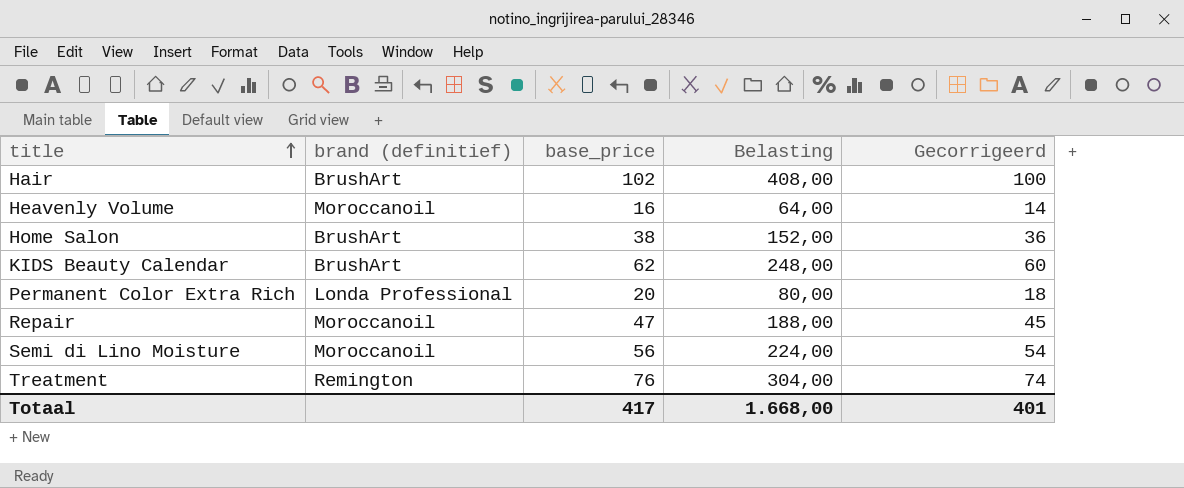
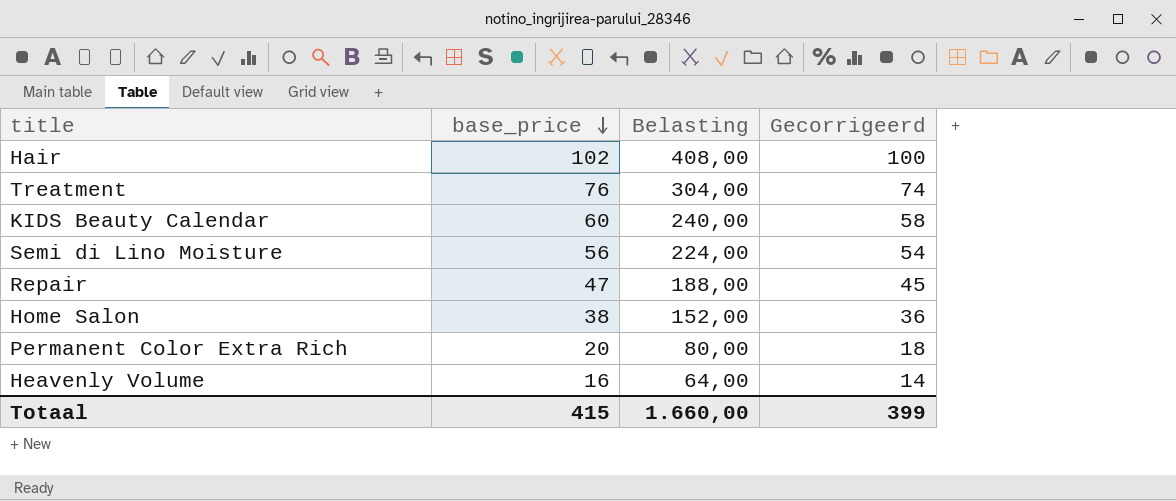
row order: title ascending -> base_price descending
column brand (definitief) | position: 2 -> none
KIDS Beauty Calendar | base_price: 62 -> 60
KIDS Beauty Calendar | Belasting: 248,00 -> 240,00
KIDS Beauty Calendar | Gecorrigeerd: 60 -> 58
Totaal | base_price: 417 -> 415
Totaal | Belasting: 1.668,00 -> 1.660,00
Totaal | Gecorrigeerd: 401 -> 399

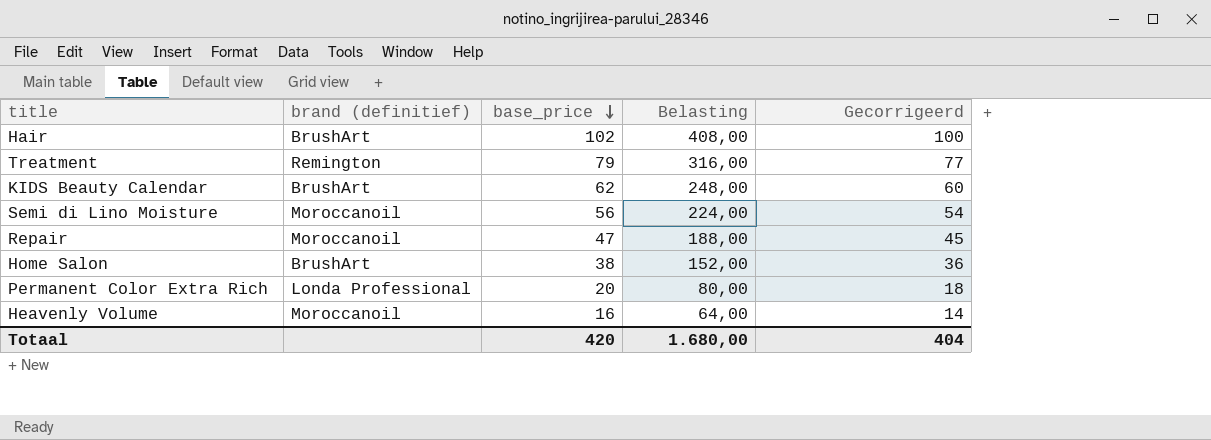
column brand (definitief) | position: none -> 2
Treatment | base_price: 76 -> 79
Treatment | Belasting: 304,00 -> 316,00
Treatment | Gecorrigeerd: 74 -> 77
KIDS Beauty Calendar | base_price: 60 -> 62
KIDS Beauty Calendar | Belasting: 240,00 -> 248,00
KIDS Beauty Calendar | Gecorrigeerd: 58 -> 60
Totaal | base_price: 415 -> 420
Totaal | Belasting: 1.660,00 -> 1.680,00
Totaal | Gecorrigeerd: 399 -> 404

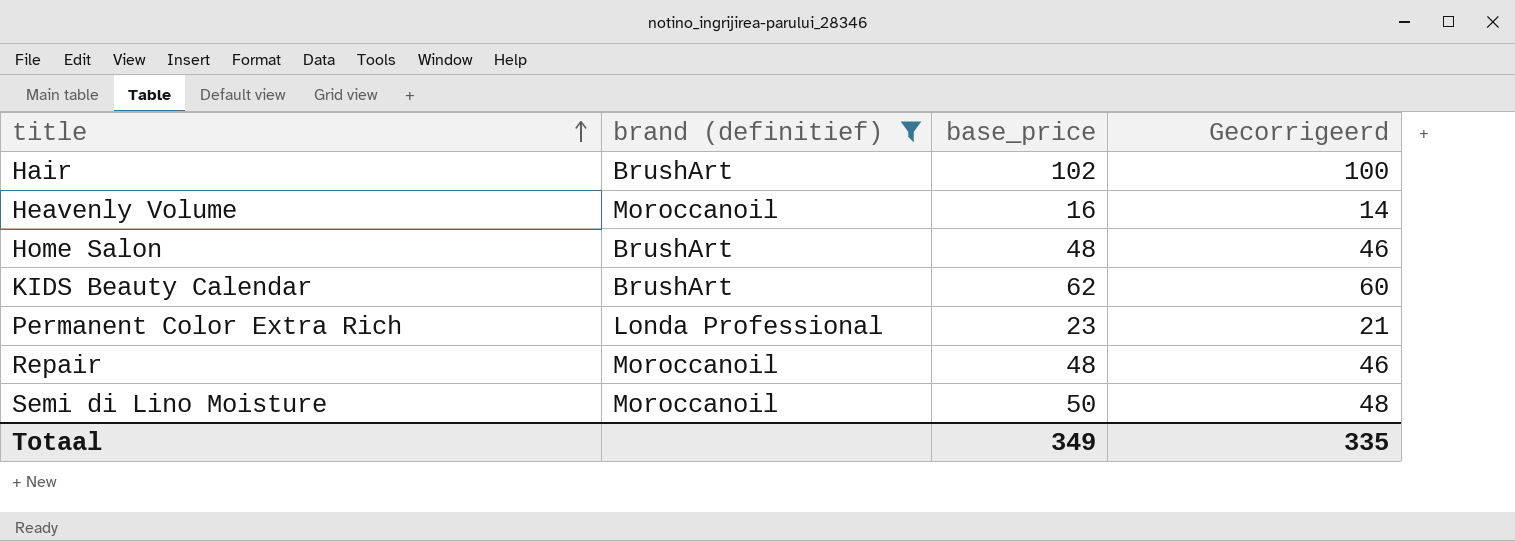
filter: none -> brand (definitief) != Remington
row order: base_price descending -> title ascending
column Belasting | formula: [base_price] * 4 -> none
Home Salon | base_price: 38 -> 48
Home Salon | Gecorrigeerd: 36 -> 46
Permanent Color Extra Rich | base_price: 20 -> 23
Permanent Color Extra Rich | Gecorrigeerd: 18 -> 21
Repair | base_price: 47 -> 48
Repair | Gecorrigeerd: 45 -> 46
Semi di Lino Moisture | base_price: 56 -> 50
Semi di Lino Moisture | Gecorrigeerd: 54 -> 48
Totaal | base_price: 420 -> 349
Totaal | Gecorrigeerd: 404 -> 335

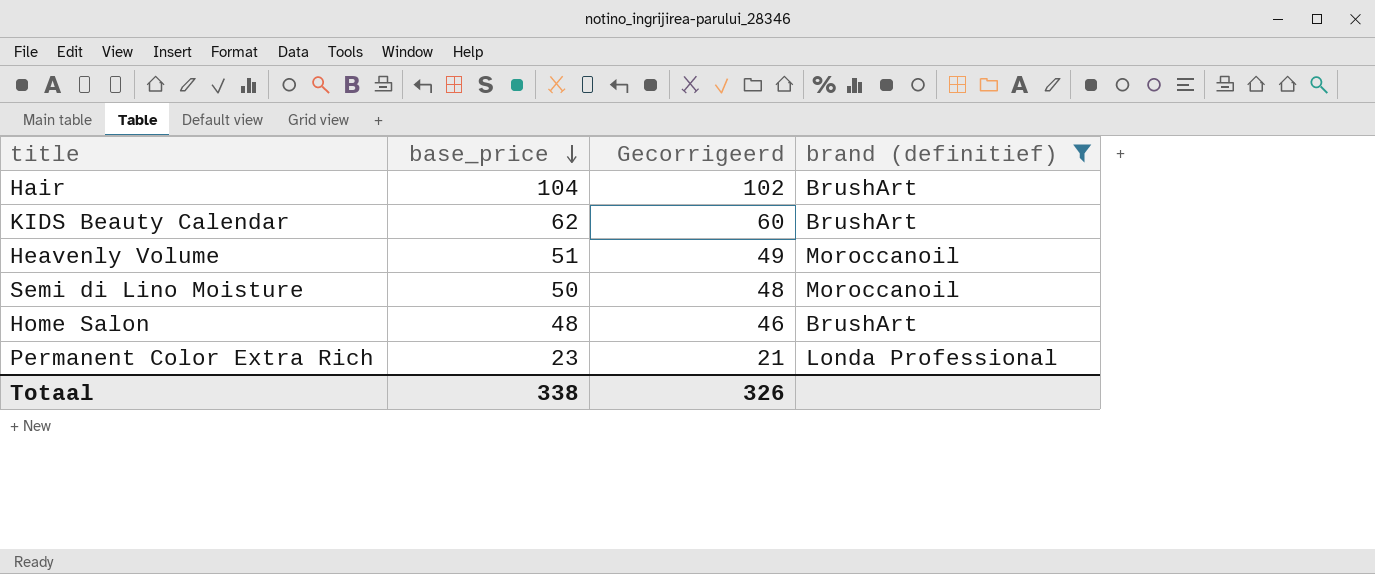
row order: title ascending -> base_price descending
column brand (definitief) | position: 2 -> 4
row Repair: Moroccanoil | 48 | 46 -> none
Hair | base_price: 102 -> 104
Hair | Gecorrigeerd: 100 -> 102
Heavenly Volume | base_price: 16 -> 51
Heavenly Volume | Gecorrigeerd: 14 -> 49
Totaal | base_price: 349 -> 338
Totaal | Gecorrigeerd: 335 -> 326

